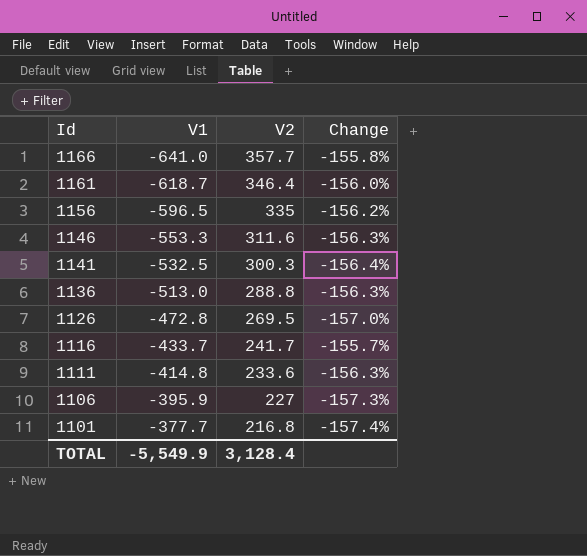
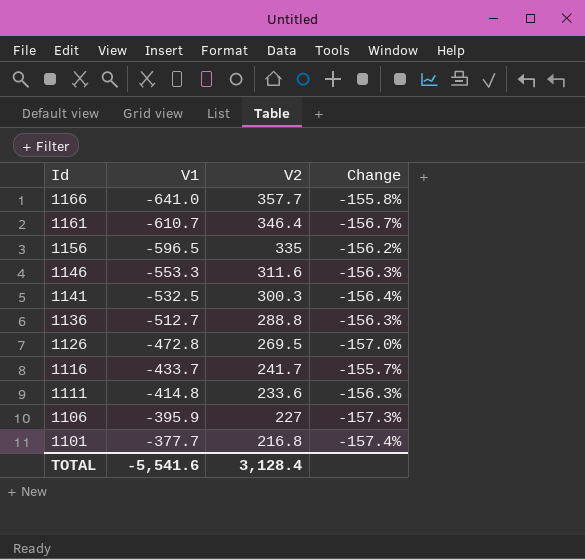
1161 | V1: -618.7 -> -610.7
1161 | Change: -156.0% -> -156.7%
1136 | V1: -513.0 -> -512.7
TOTAL | V1: -5,549.9 -> -5,541.6

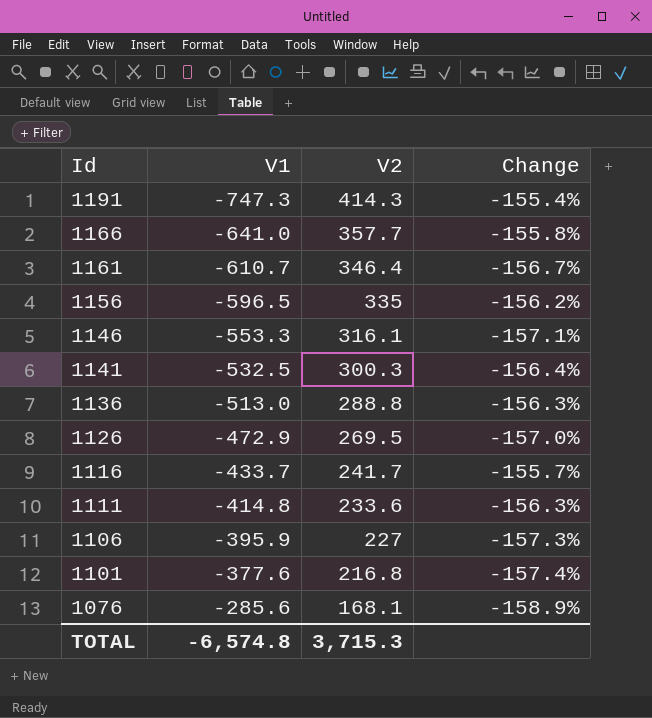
row 1191: none -> -747.3 | 414.3 | -155.4%
1146 | V2: 311.6 -> 316.1
1146 | Change: -156.3% -> -157.1%
1136 | V1: -512.7 -> -513.0
1126 | V1: -472.8 -> -472.9
1101 | V1: -377.7 -> -377.6
row 1076: none -> -285.6 | 168.1 | -158.9%
TOTAL | V1: -5,541.6 -> -6,574.8
TOTAL | V2: 3,128.4 -> 3,715.3

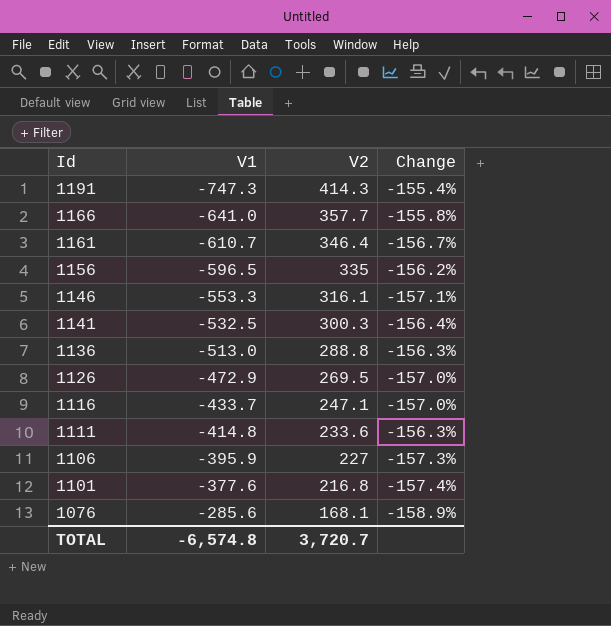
1116 | V2: 241.7 -> 247.1
1116 | Change: -155.7% -> -157.0%
TOTAL | V2: 3,715.3 -> 3,720.7

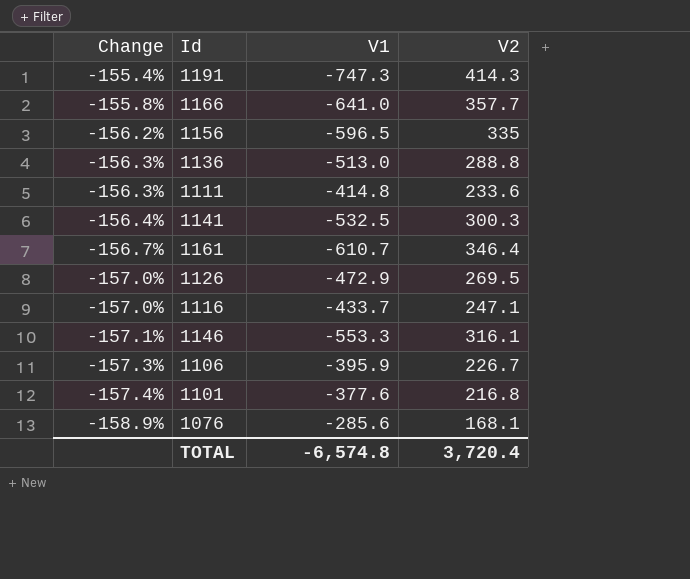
row order: Id descending -> Change descending
column Change | position: 4 -> 1
1106 | V2: 227 -> 226.7
TOTAL | V2: 3,720.7 -> 3,720.4

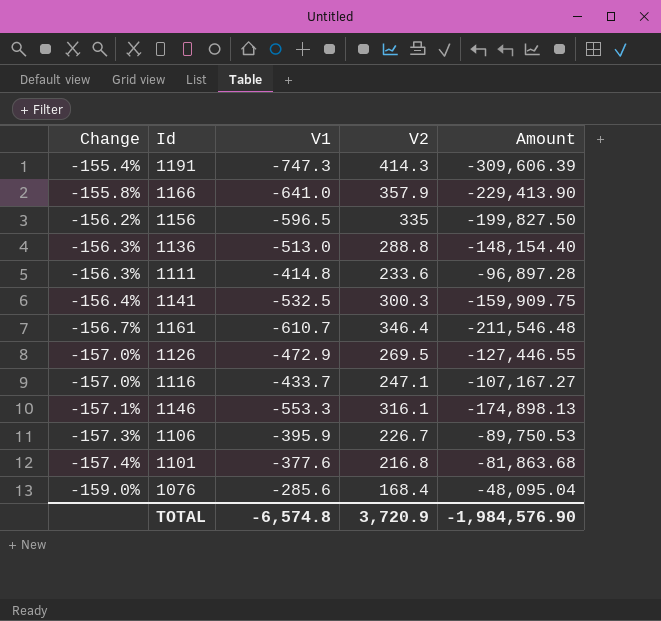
column Amount | formula: none -> [V1] * [V2]
1166 | V2: 357.7 -> 357.9
1076 | Change: -158.9% -> -159.0%
1076 | V2: 168.1 -> 168.4
TOTAL | V2: 3,720.4 -> 3,720.9

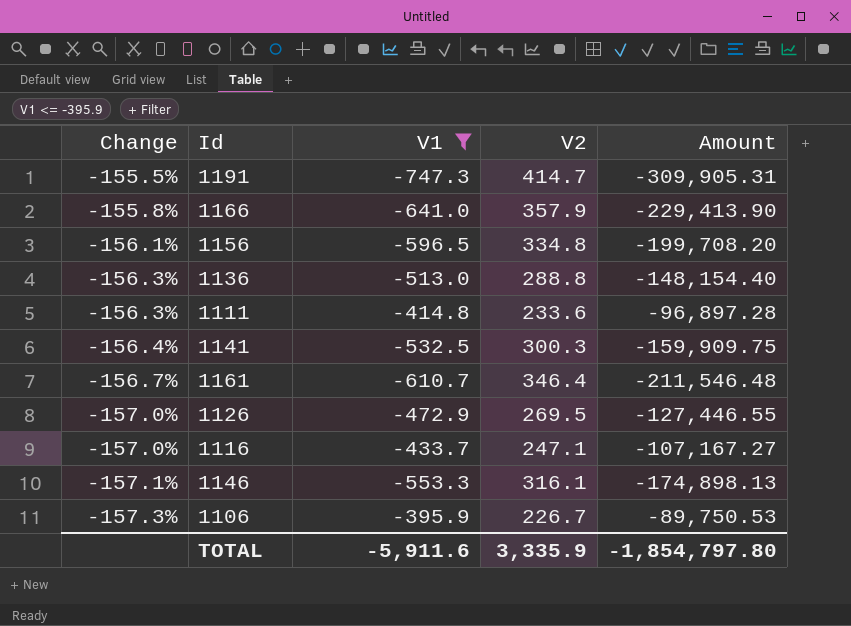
filter: none -> V1 <= -395.9
1191 | Change: -155.4% -> -155.5%
1191 | V2: 414.3 -> 414.7
1191 | Amount: -309,606.39 -> -309,905.31
1156 | Change: -156.2% -> -156.1%
1156 | V2: 335 -> 334.8
1156 | Amount: -199,827.50 -> -199,708.20
TOTAL | V1: -6,574.8 -> -5,911.6
TOTAL | V2: 3,720.9 -> 3,335.9
TOTAL | Amount: -1,984,576.90 -> -1,854,797.80

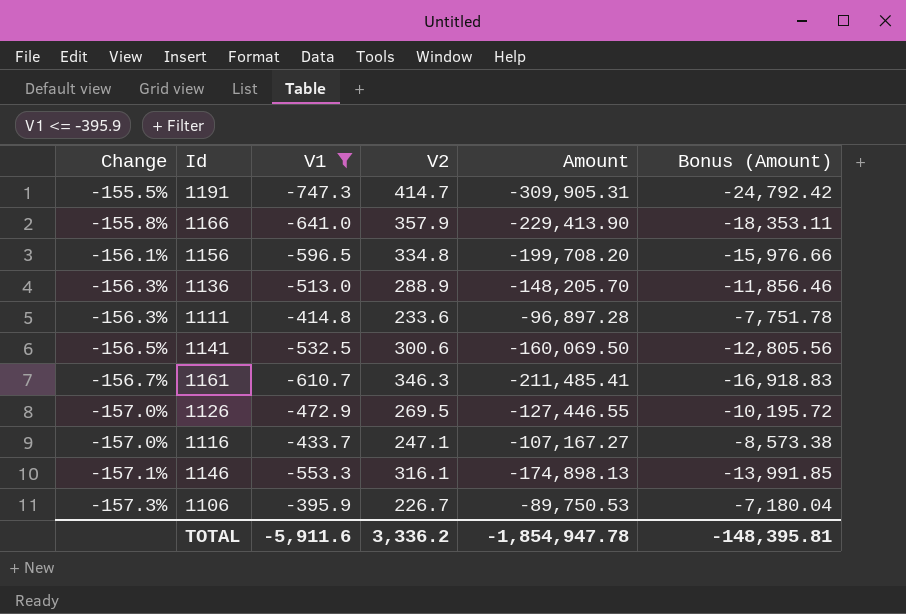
column Bonus (Amount) | formula: none -> [Amount] * 0.08
1136 | V2: 288.8 -> 288.9
1136 | Amount: -148,154.40 -> -148,205.70
1141 | Change: -156.4% -> -156.5%
1141 | V2: 300.3 -> 300.6
1141 | Amount: -159,909.75 -> -160,069.50
1161 | V2: 346.4 -> 346.3
1161 | Amount: -211,546.48 -> -211,485.41
TOTAL | V2: 3,335.9 -> 3,336.2
TOTAL | Amount: -1,854,797.80 -> -1,854,947.78

